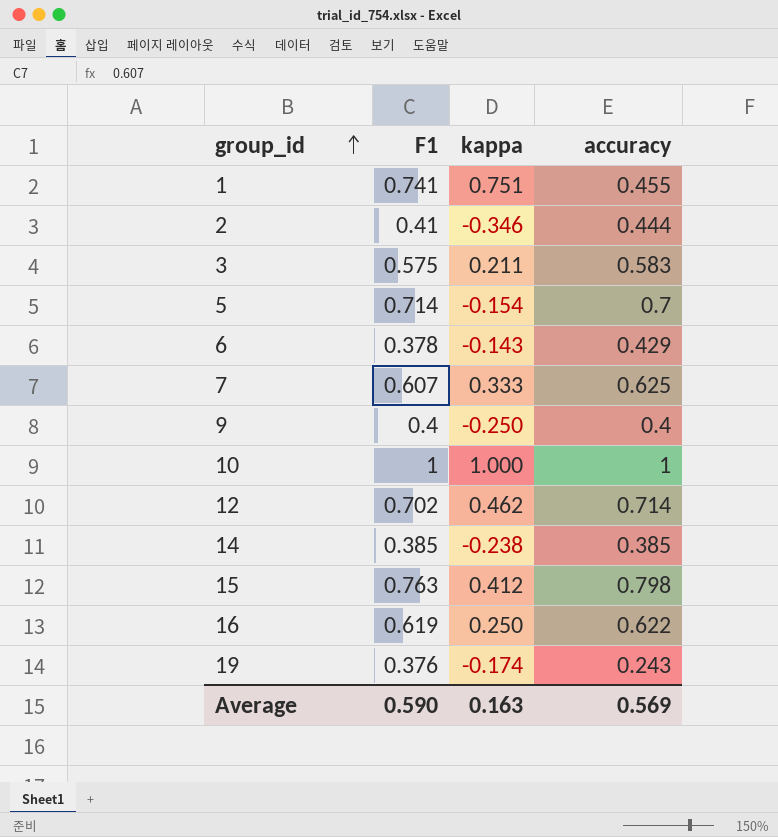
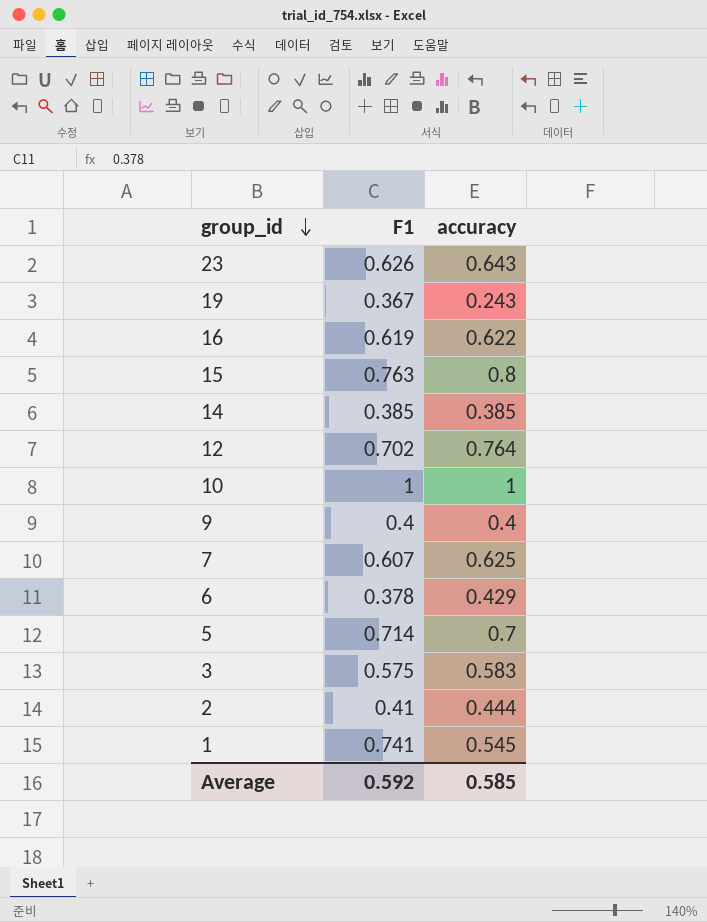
row order: group_id ascending -> group_id descending
column kappa | position: 3 -> none
row 23: none -> 0.626 | 0.643
19 | F1: 0.376 -> 0.367
15 | accuracy: 0.798 -> 0.8
12 | accuracy: 0.714 -> 0.764
1 | accuracy: 0.455 -> 0.545
Average | F1: 0.590 -> 0.592
Average | accuracy: 0.569 -> 0.585

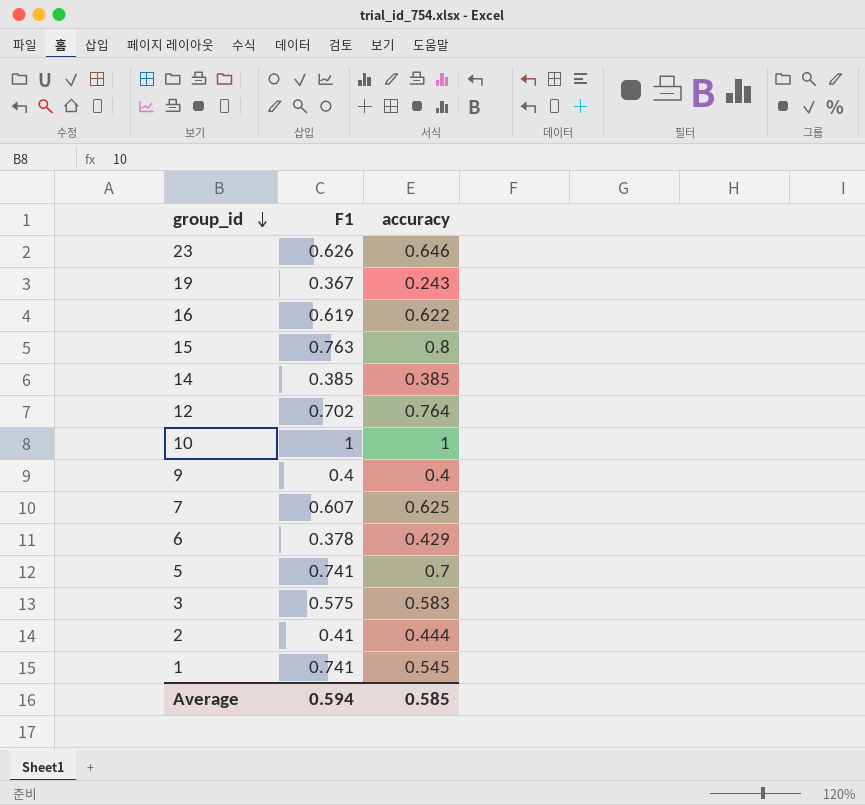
23 | accuracy: 0.643 -> 0.646
5 | F1: 0.714 -> 0.741
Average | F1: 0.592 -> 0.594

